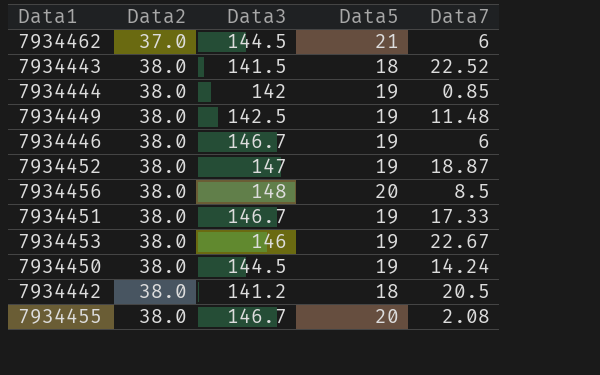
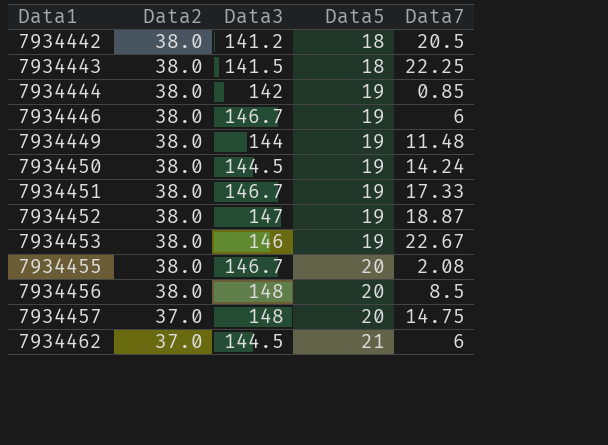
row order: Data2 ascending -> Data1 ascending
7934443 | Data7: 22.52 -> 22.25
7934449 | Data3: 142.5 -> 144
row 7934457: none -> 37.0 | 148 | 20 | 14.75

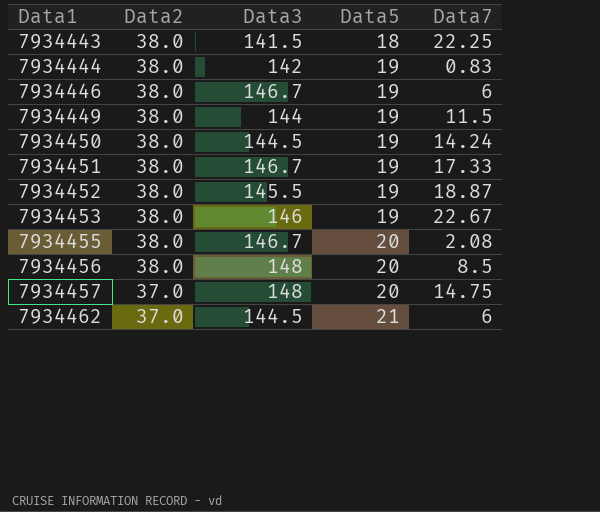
row 7934442: 38.0 | 141.2 | 18 | 20.5 -> none
7934444 | Data7: 0.85 -> 0.83
7934449 | Data7: 11.48 -> 11.5
7934452 | Data3: 147 -> 145.5

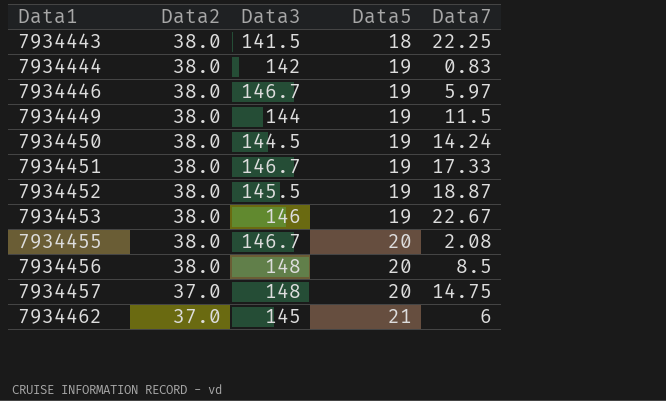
7934446 | Data7: 6 -> 5.97
7934462 | Data3: 144.5 -> 145

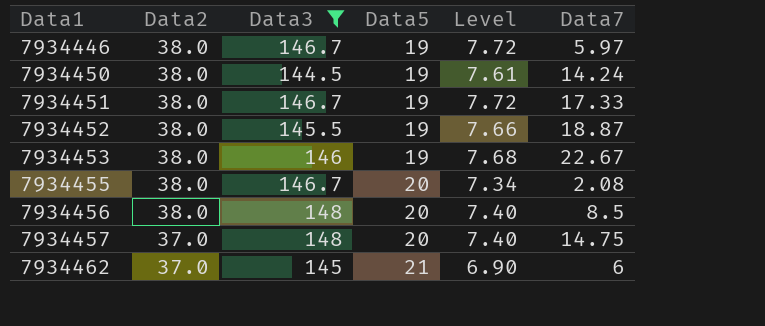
filter: none -> Data3 >= 144.5
column Level | formula: none -> [Data3] / [Data5]

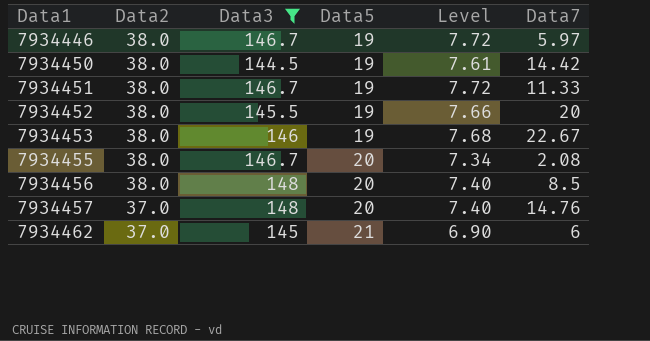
7934450 | Data7: 14.24 -> 14.42
7934451 | Data7: 17.33 -> 11.33
7934452 | Data7: 18.87 -> 20
7934457 | Data7: 14.75 -> 14.76

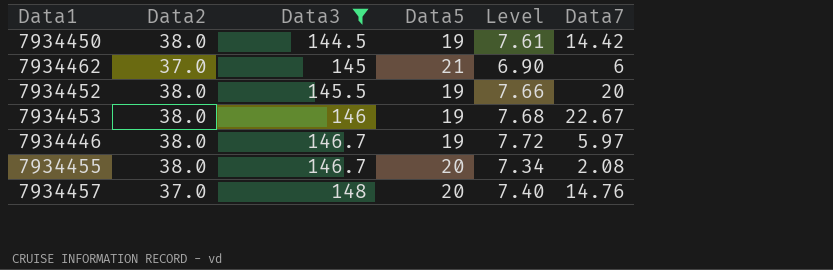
row order: Data1 ascending -> Data3 ascending
row 7934451: 38.0 | 146.7 | 19 | 7.72 | 11.33 -> none
row 7934456: 38.0 | 148 | 20 | 7.40 | 8.5 -> none

